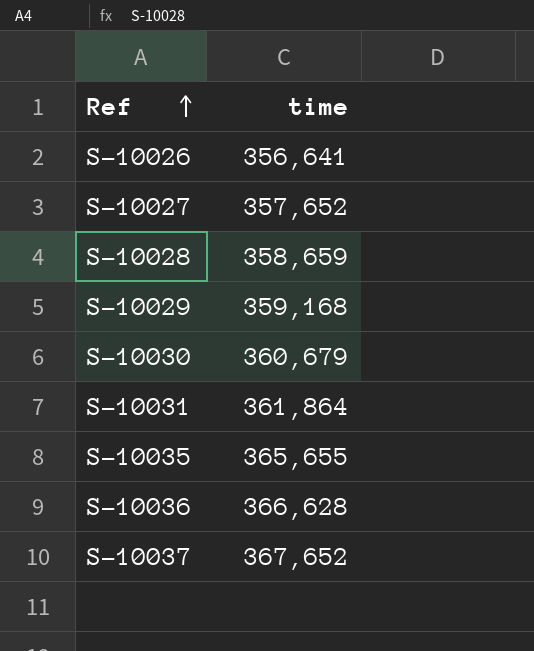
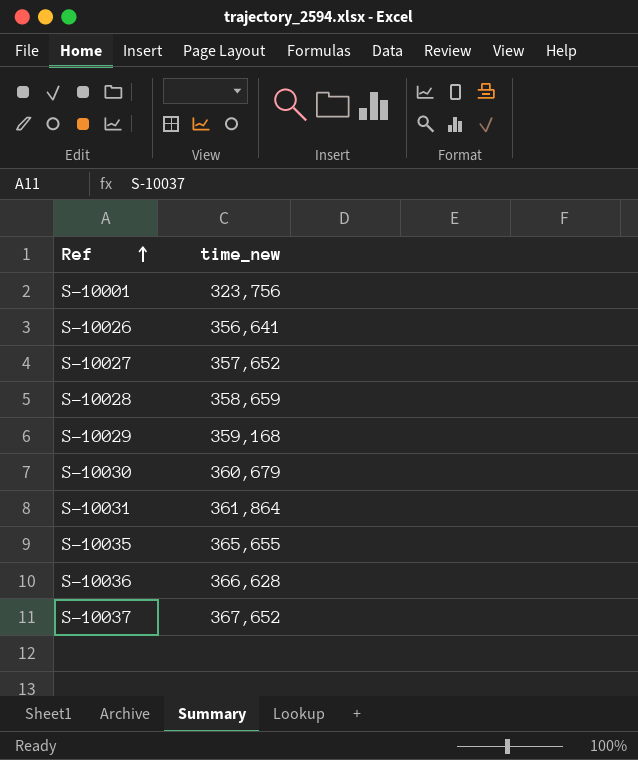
column name: time -> time_new
row S-10001: none -> 323,756

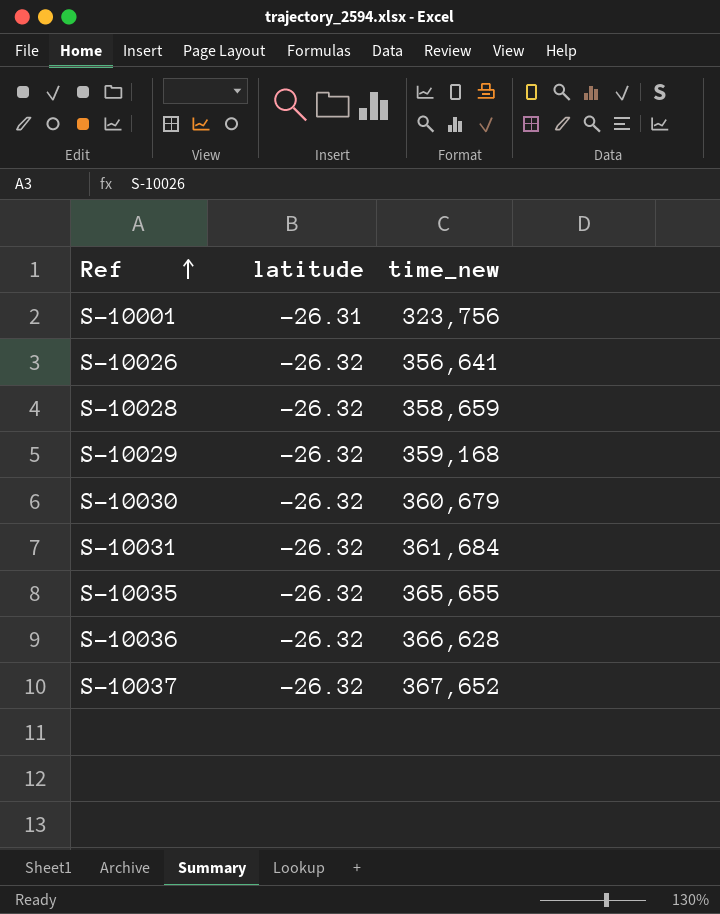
column latitude | position: none -> 2
row S-10027: 357,652 -> none
S-10031 | time_new: 361,864 -> 361,684

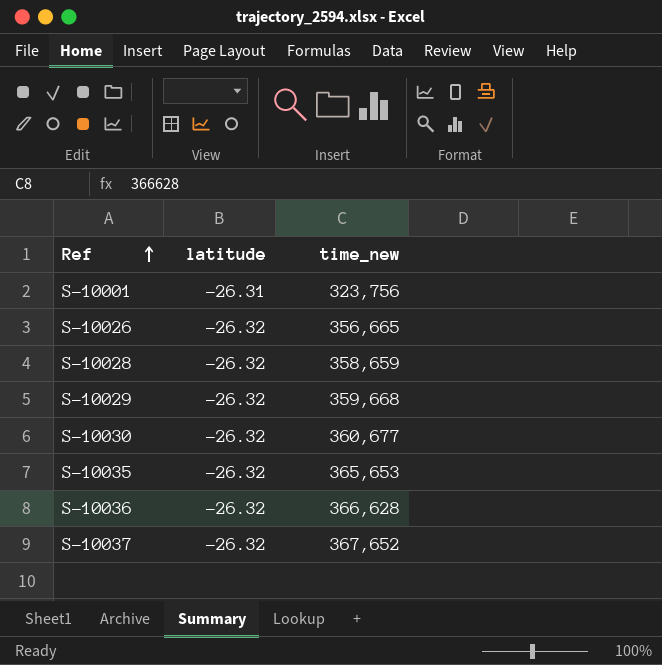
row S-10031: -26.32 | 361,684 -> none
S-10026 | time_new: 356,641 -> 356,665
S-10029 | time_new: 359,168 -> 359,668
S-10030 | time_new: 360,679 -> 360,677
S-10035 | time_new: 365,655 -> 365,653

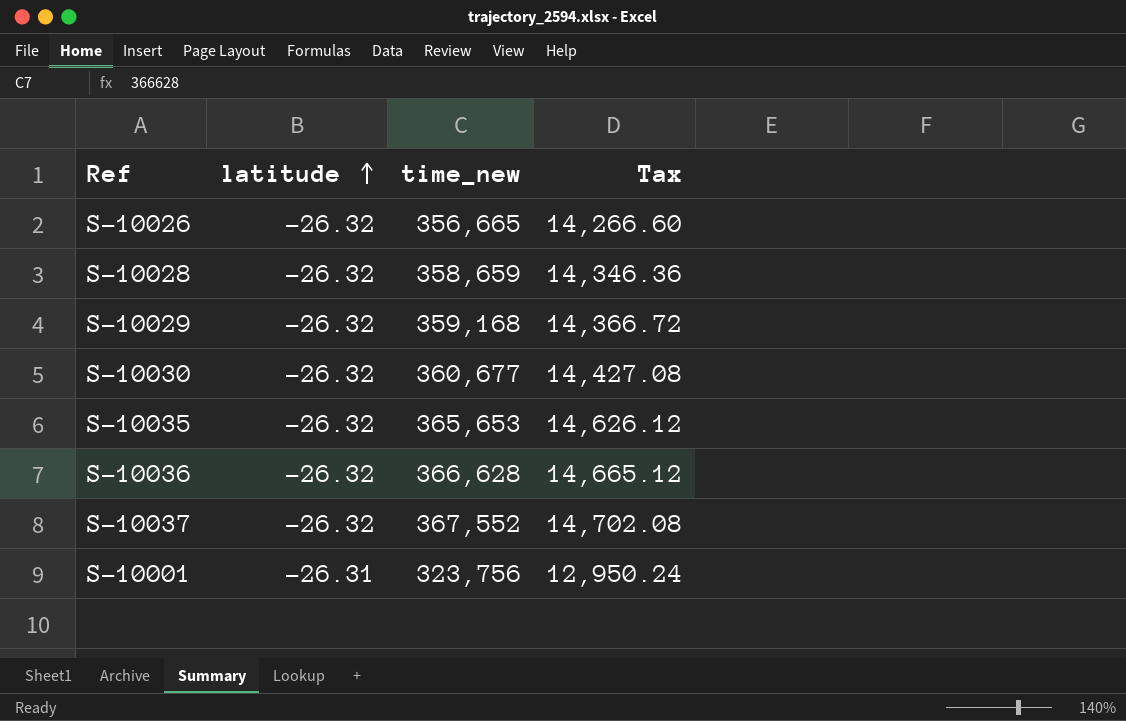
row order: Ref ascending -> latitude ascending
column Tax | formula: none -> [time_new] * 0.04
S-10029 | time_new: 359,668 -> 359,168
S-10037 | time_new: 367,652 -> 367,552

